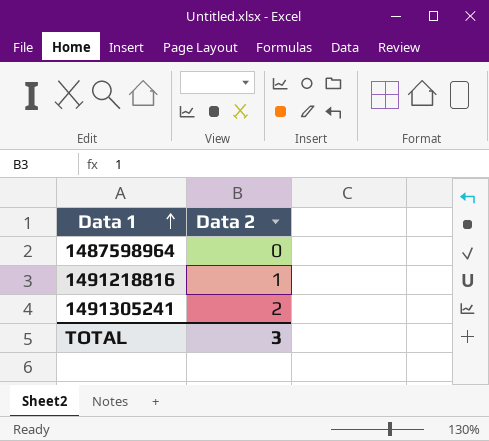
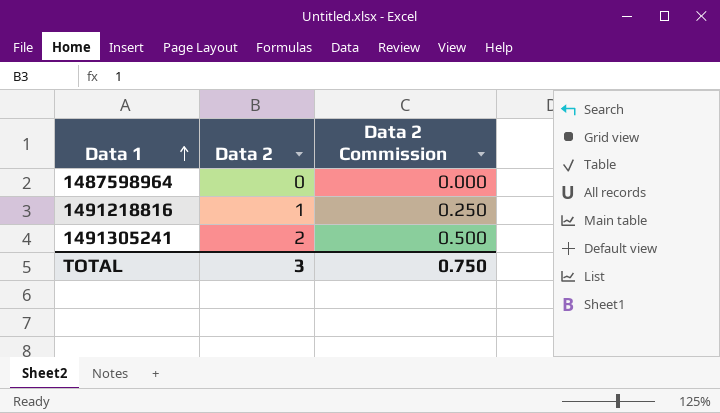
column Data 2 Commission | formula: none -> [Data 2] * 0.25

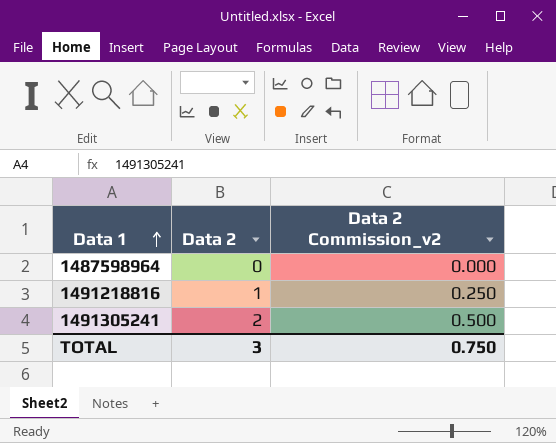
column name: Data 2 Commission -> Data 2 Commission_v2

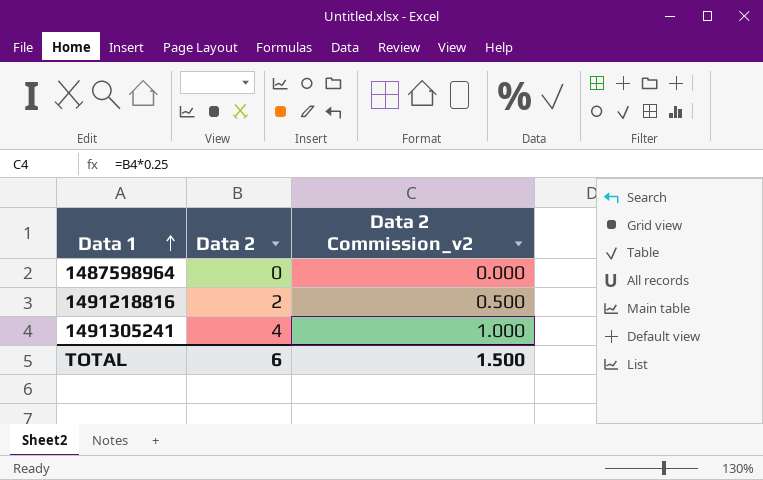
1491218816 | Data 2: 1 -> 2
1491218816 | Data 2 Commission_v2: 0.250 -> 0.500
1491305241 | Data 2: 2 -> 4
1491305241 | Data 2 Commission_v2: 0.500 -> 1.000
TOTAL | Data 2: 3 -> 6
TOTAL | Data 2 Commission_v2: 0.750 -> 1.500

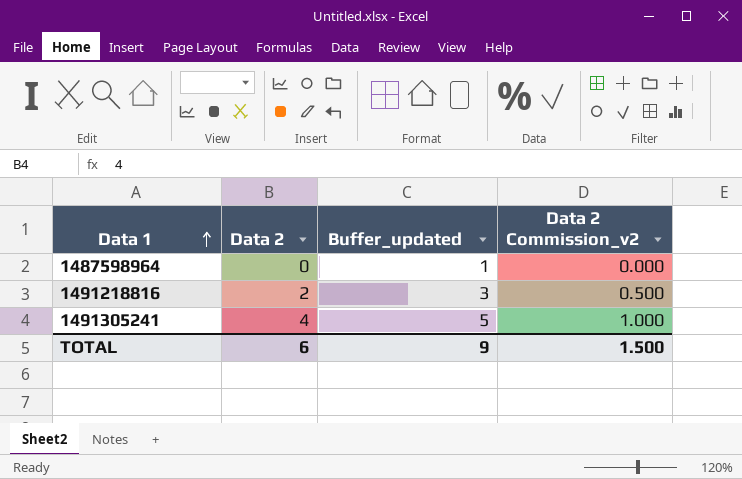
column Buffer_updated | formula: none -> [Data 2] + 1

